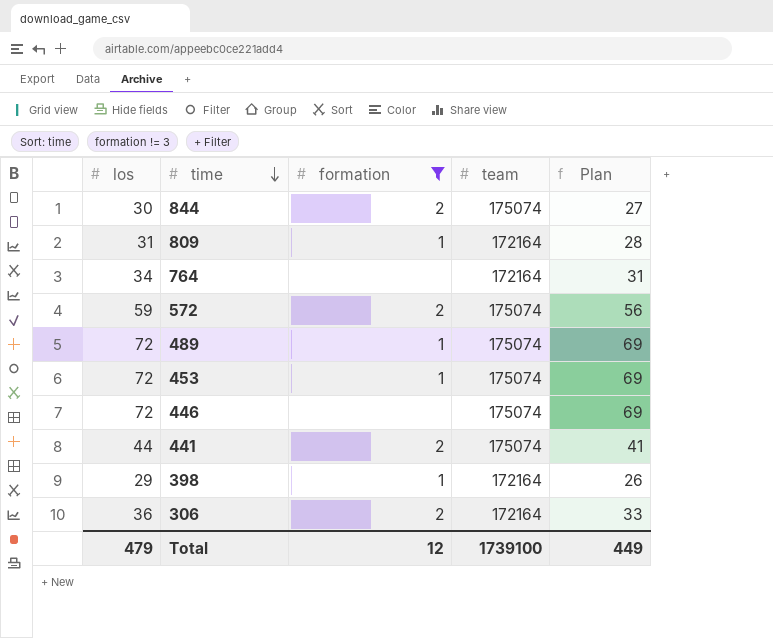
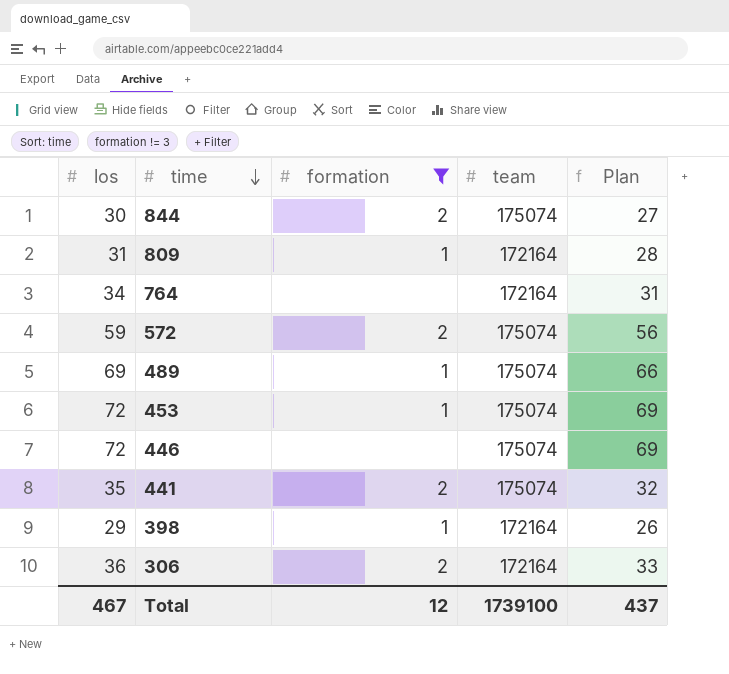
489 | los: 72 -> 69
489 | Plan: 69 -> 66
441 | los: 44 -> 35
441 | Plan: 41 -> 32
Total | los: 479 -> 467
Total | Plan: 449 -> 437

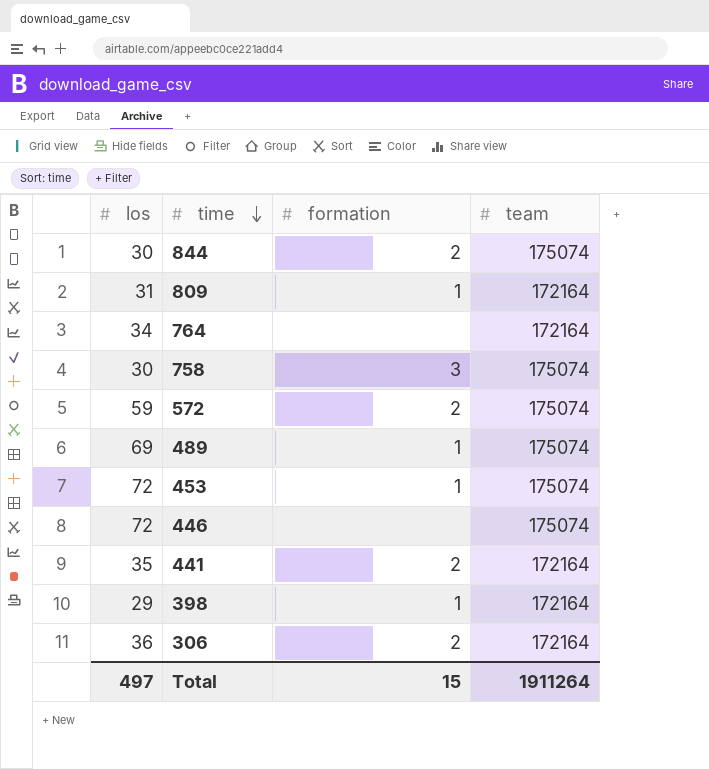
filter: formation != 3 -> none
column Plan | formula: [los] - 3 -> none
441 | team: 175074 -> 172164
Total | los: 467 -> 497
Total | formation: 12 -> 15
Total | team: 1739100 -> 1911264

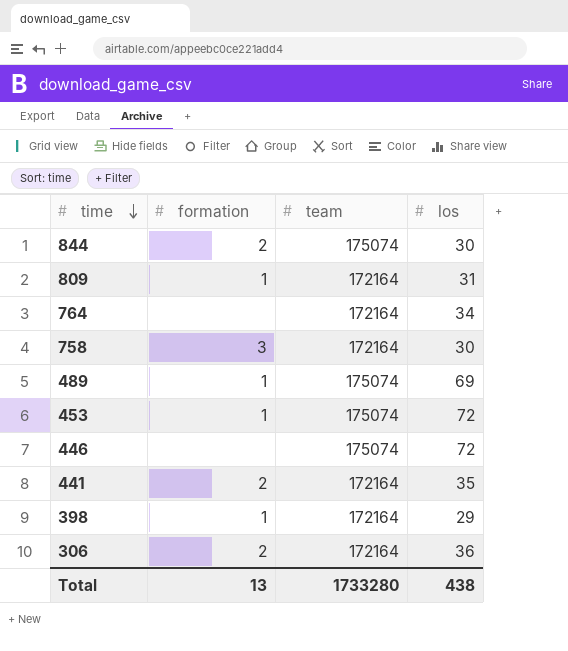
column los | position: 1 -> 4
row 572: 59 | 2 | 175074 -> none
758 | team: 175074 -> 172164
Total | formation: 15 -> 13
Total | team: 1911264 -> 1733280
Total | los: 497 -> 438

